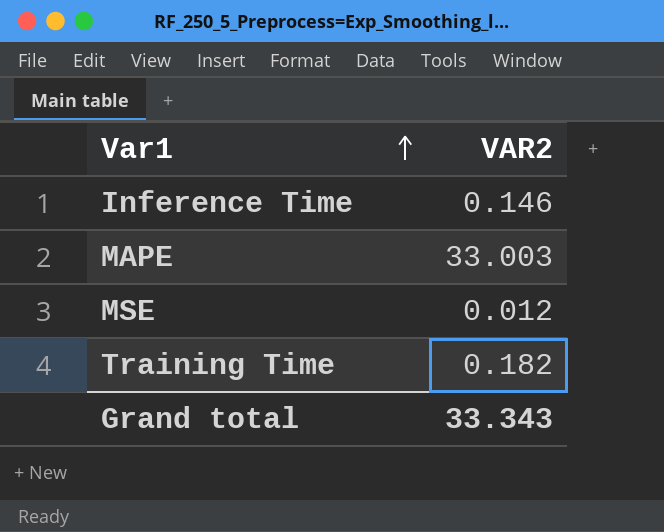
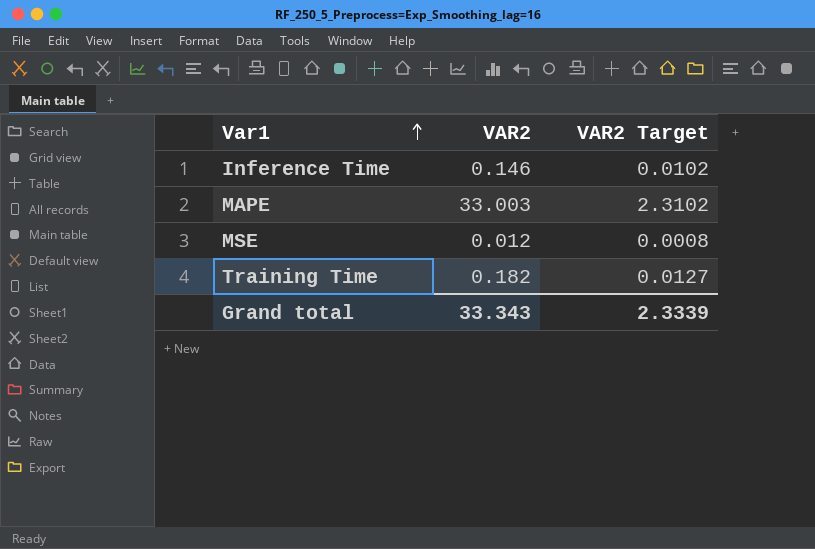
column VAR2 Target | formula: none -> [VAR2] * 0.07

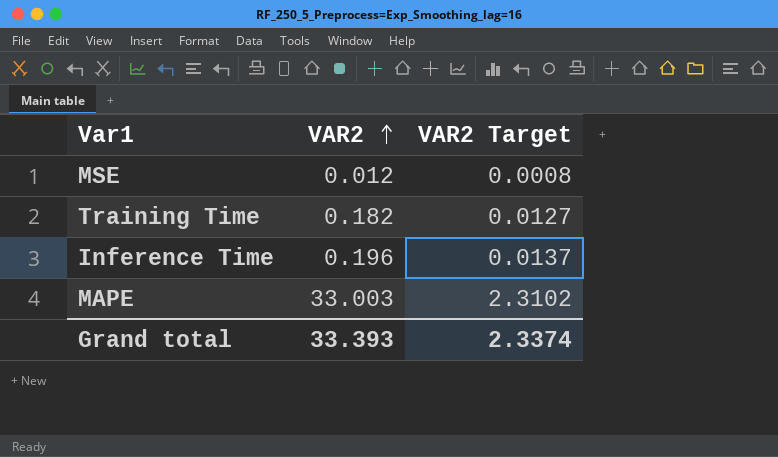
row order: Var1 ascending -> VAR2 ascending
Inference Time | VAR2: 0.146 -> 0.196
Inference Time | VAR2 Target: 0.0102 -> 0.0137
Grand total | VAR2: 33.343 -> 33.393
Grand total | VAR2 Target: 2.3339 -> 2.3374

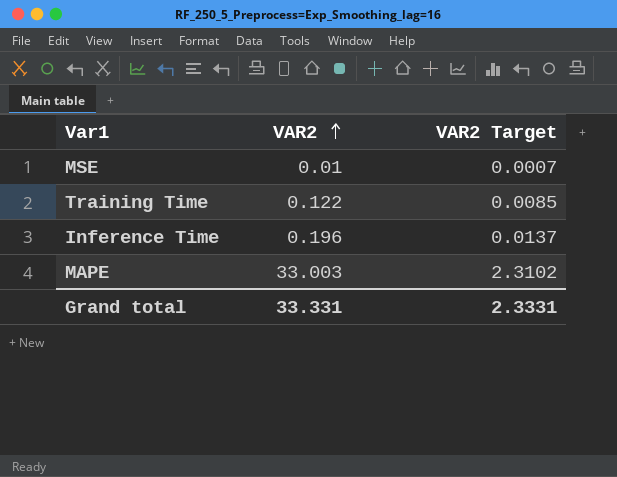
MSE | VAR2: 0.012 -> 0.01
MSE | VAR2 Target: 0.0008 -> 0.0007
Training Time | VAR2: 0.182 -> 0.122
Training Time | VAR2 Target: 0.0127 -> 0.0085
Grand total | VAR2: 33.393 -> 33.331
Grand total | VAR2 Target: 2.3374 -> 2.3331

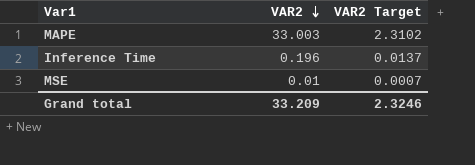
row order: VAR2 ascending -> VAR2 descending
row Training Time: 0.122 | 0.0085 -> none
Grand total | VAR2: 33.331 -> 33.209
Grand total | VAR2 Target: 2.3331 -> 2.3246

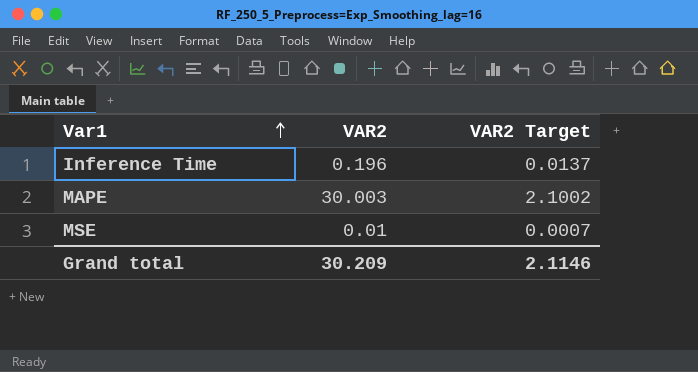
row order: VAR2 descending -> Var1 ascending
MAPE | VAR2: 33.003 -> 30.003
MAPE | VAR2 Target: 2.3102 -> 2.1002
Grand total | VAR2: 33.209 -> 30.209
Grand total | VAR2 Target: 2.3246 -> 2.1146

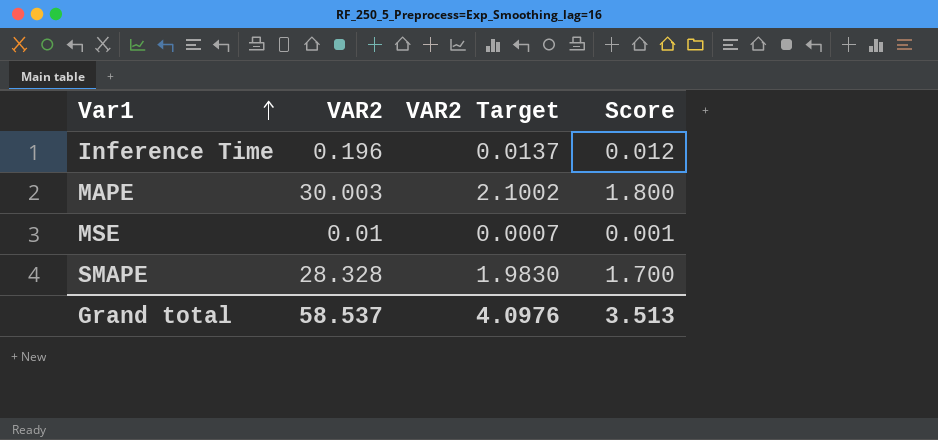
column Score | formula: none -> [VAR2] * 0.06
row SMAPE: none -> 28.328 | 1.9830 | 1.700
Grand total | VAR2: 30.209 -> 58.537
Grand total | VAR2 Target: 2.1146 -> 4.0976

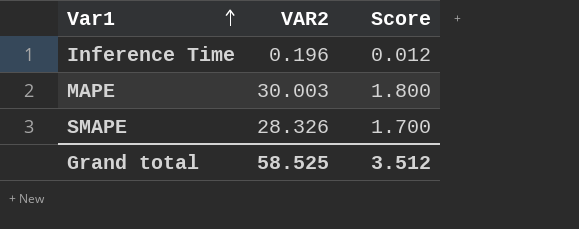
column VAR2 Target | formula: [VAR2] * 0.07 -> none
row MSE: 0.01 | 0.0007 | 0.001 -> none
SMAPE | VAR2: 28.328 -> 28.326
Grand total | VAR2: 58.537 -> 58.525
Grand total | Score: 3.513 -> 3.512

